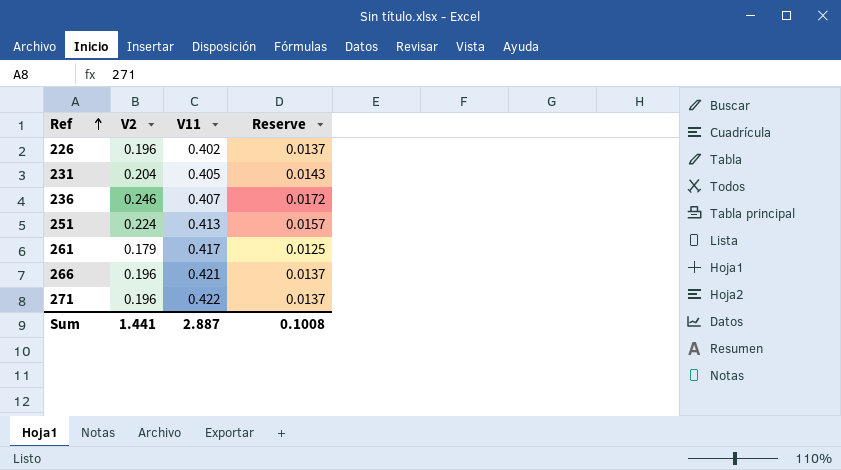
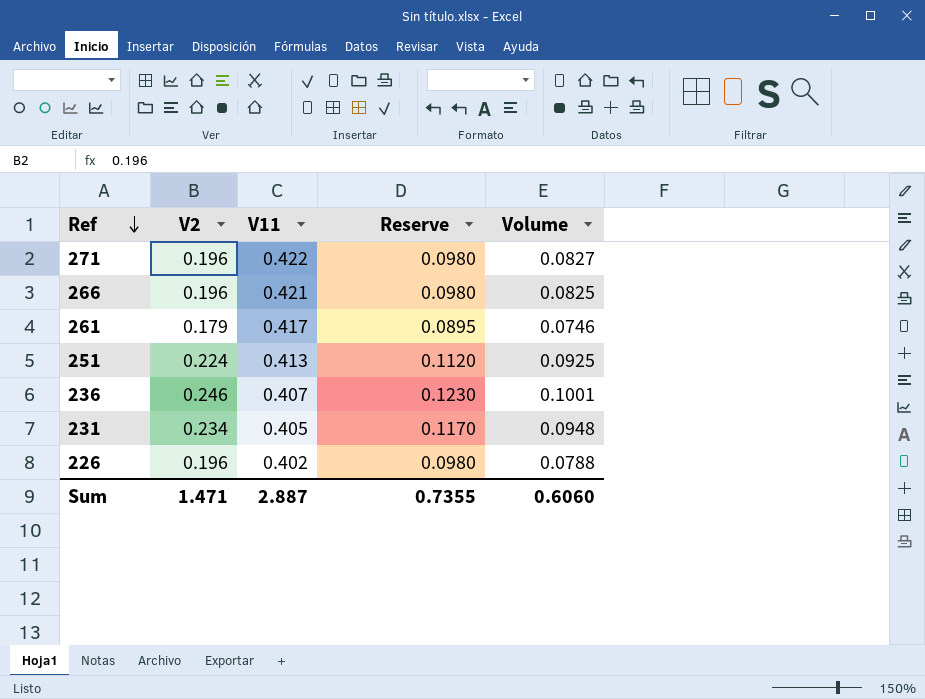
row order: Ref ascending -> Ref descending
column Reserve | formula: [V2] * 0.07 -> [V2] * 0.5
column Volume | formula: none -> [V2] * [V11]
231 | V2: 0.204 -> 0.234
Sum | V2: 1.441 -> 1.471
Sum | Reserve: 0.1008 -> 0.7355

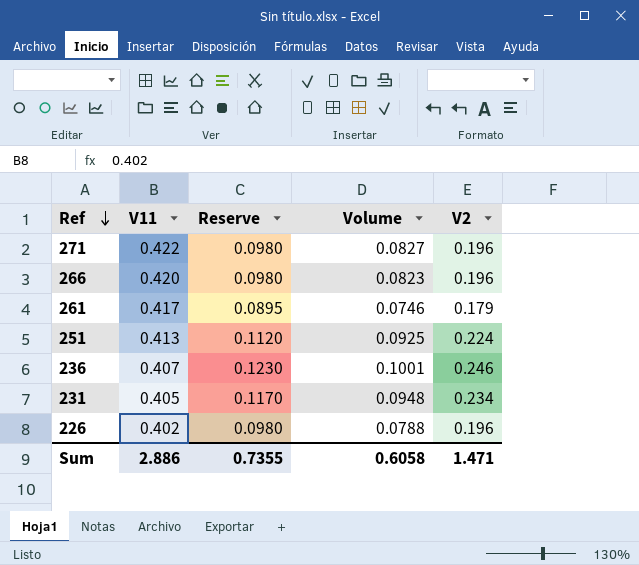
column V2 | position: 2 -> 5
266 | V11: 0.421 -> 0.420
266 | Volume: 0.0825 -> 0.0823
Sum | V11: 2.887 -> 2.886
Sum | Volume: 0.6060 -> 0.6058

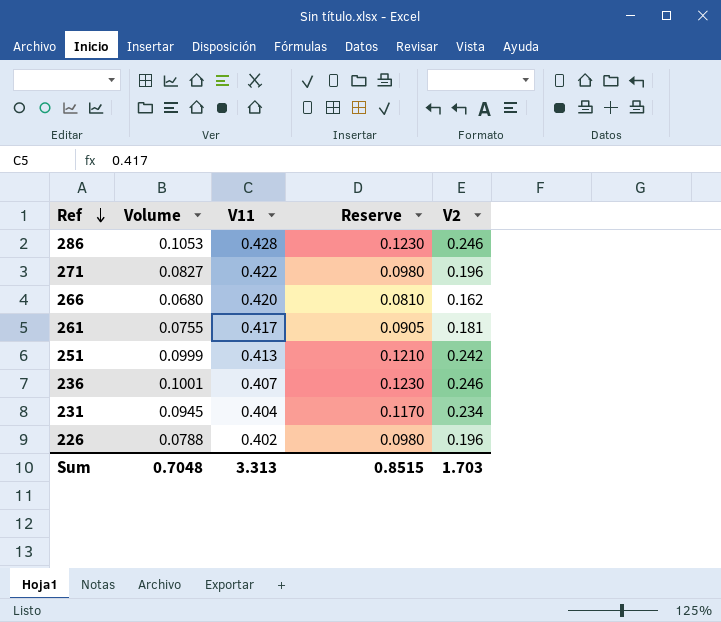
column Volume | position: 4 -> 2
row 286: none -> 0.1053 | 0.428 | 0.1230 | 0.246
266 | Volume: 0.0823 -> 0.0680
266 | Reserve: 0.0980 -> 0.0810
266 | V2: 0.196 -> 0.162
261 | Volume: 0.0746 -> 0.0755
261 | Reserve: 0.0895 -> 0.0905
261 | V2: 0.179 -> 0.181
251 | Volume: 0.0925 -> 0.0999
251 | Reserve: 0.1120 -> 0.1210
251 | V2: 0.224 -> 0.242
231 | Volume: 0.0948 -> 0.0945
231 | V11: 0.405 -> 0.404
Sum | Volume: 0.6058 -> 0.7048
Sum | V11: 2.886 -> 3.313
Sum | Reserve: 0.7355 -> 0.8515
Sum | V2: 1.471 -> 1.703

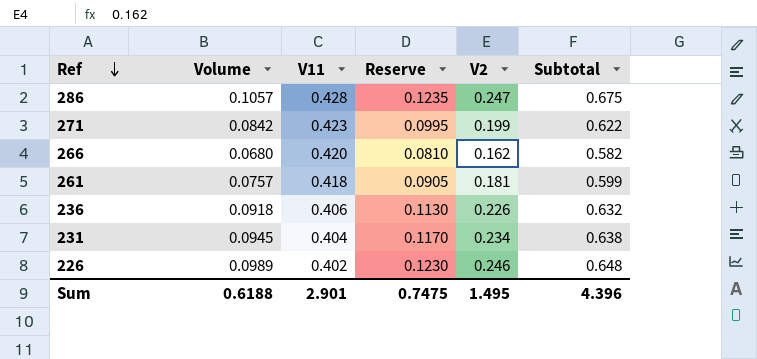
column Subtotal | formula: none -> [V11] + [V2]
row 251: 0.0999 | 0.413 | 0.1210 | 0.242 -> none
286 | Volume: 0.1053 -> 0.1057
286 | Reserve: 0.1230 -> 0.1235
286 | V2: 0.246 -> 0.247
271 | Volume: 0.0827 -> 0.0842
271 | V11: 0.422 -> 0.423
271 | Reserve: 0.0980 -> 0.0995
271 | V2: 0.196 -> 0.199
261 | Volume: 0.0755 -> 0.0757
261 | V11: 0.417 -> 0.418
236 | Volume: 0.1001 -> 0.0918
236 | V11: 0.407 -> 0.406
236 | Reserve: 0.1230 -> 0.1130
236 | V2: 0.246 -> 0.226
226 | Volume: 0.0788 -> 0.0989
226 | Reserve: 0.0980 -> 0.1230
226 | V2: 0.196 -> 0.246
Sum | Volume: 0.7048 -> 0.6188
Sum | V11: 3.313 -> 2.901
Sum | Reserve: 0.8515 -> 0.7475
Sum | V2: 1.703 -> 1.495

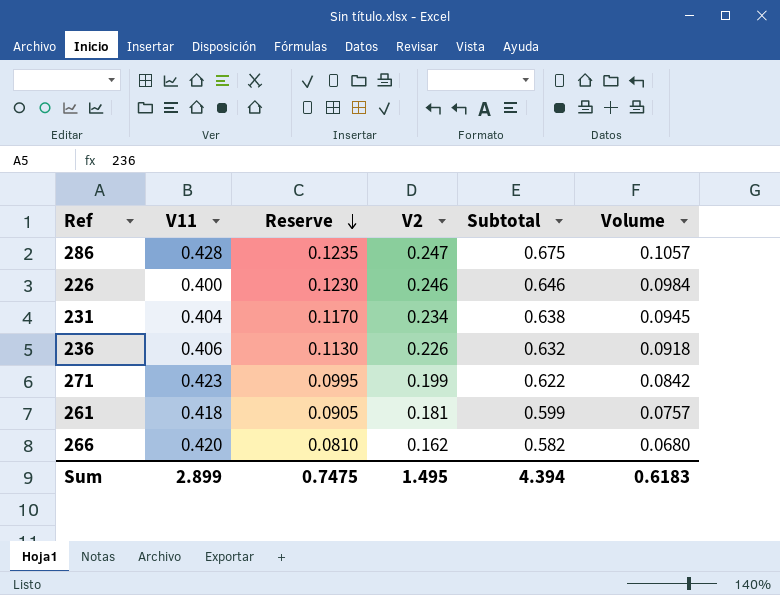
row order: Ref descending -> Reserve descending
column Volume | position: 2 -> 6
226 | V11: 0.402 -> 0.400
226 | Subtotal: 0.648 -> 0.646
226 | Volume: 0.0989 -> 0.0984
Sum | V11: 2.901 -> 2.899
Sum | Subtotal: 4.396 -> 4.394
Sum | Volume: 0.6188 -> 0.6183

